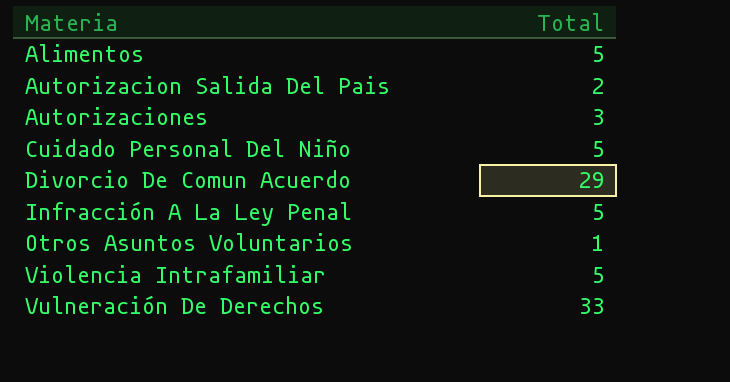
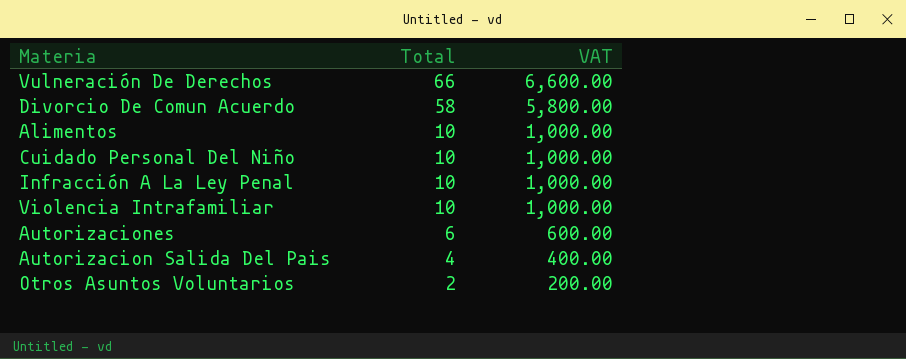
row order: Materia ascending -> Total descending
column VAT | formula: none -> [Total] * 100
Vulneración De Derechos | Total: 33 -> 66
Divorcio De Comun Acuerdo | Total: 29 -> 58
Alimentos | Total: 5 -> 10
Cuidado Personal Del Niño | Total: 5 -> 10
Infracción A La Ley Penal | Total: 5 -> 10
Violencia Intrafamiliar | Total: 5 -> 10
Autorizaciones | Total: 3 -> 6
Autorizacion Salida Del Pais | Total: 2 -> 4
Otros Asuntos Voluntarios | Total: 1 -> 2

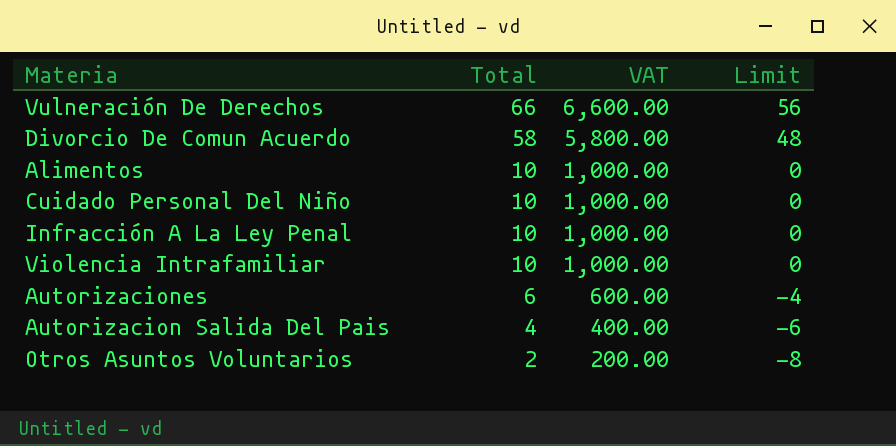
column Limit | formula: none -> [Total] - 10

